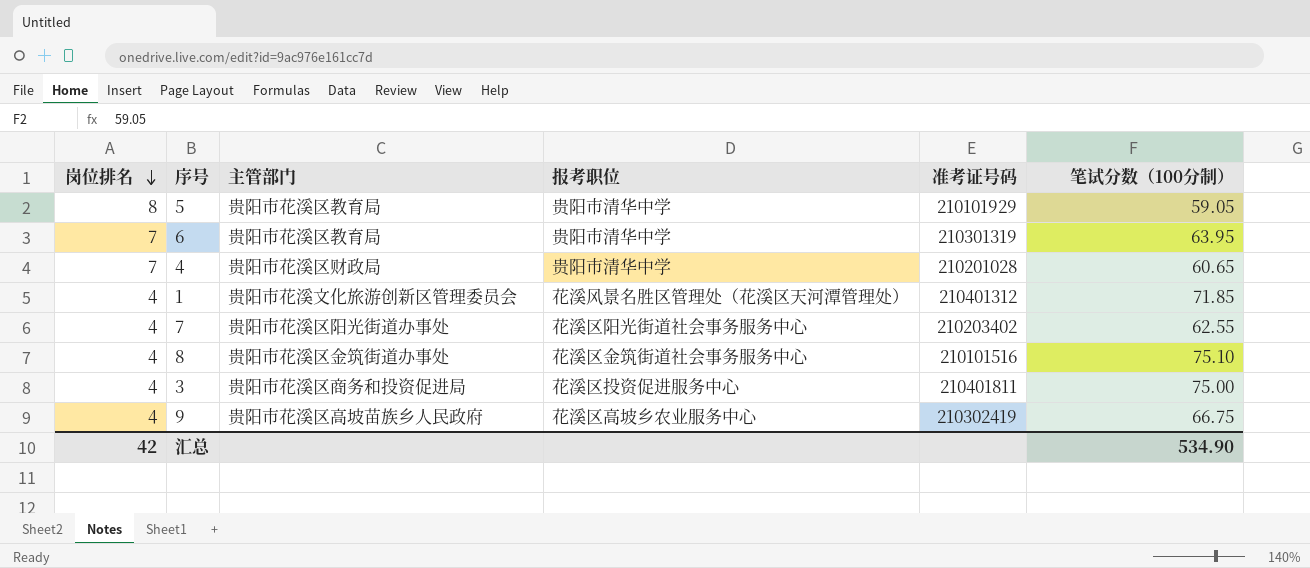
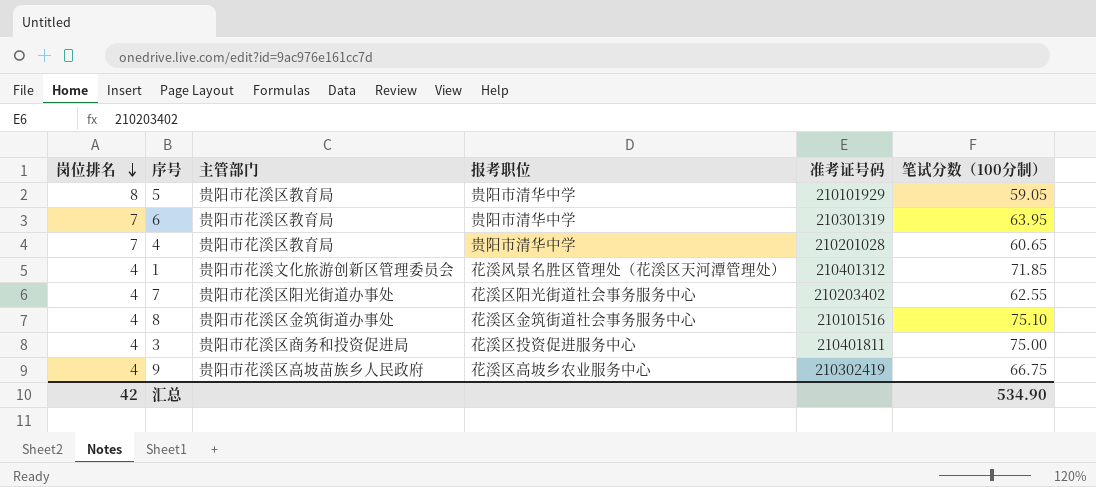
4 | 主管部门: 贵阳市花溪区财政局 -> 贵阳市花溪区教育局

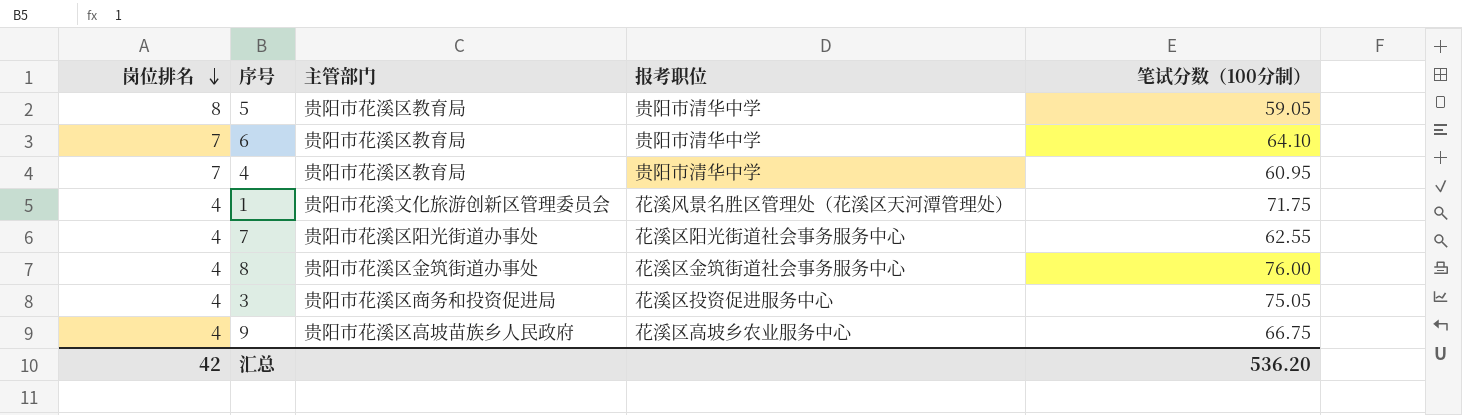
column 准考证号码 | position: 5 -> none
6 | 笔试分数（100分制）: 63.95 -> 64.10
4 | 笔试分数（100分制）: 60.65 -> 60.95
1 | 笔试分数（100分制）: 71.85 -> 71.75
8 | 笔试分数（100分制）: 75.10 -> 76.00
3 | 笔试分数（100分制）: 75.00 -> 75.05
汇总 | 笔试分数（100分制）: 534.90 -> 536.20

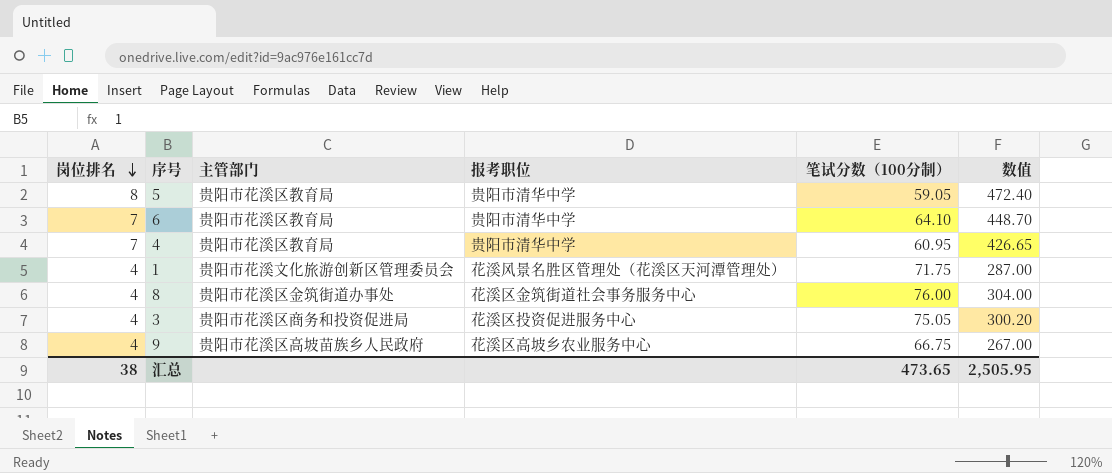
column 数值 | formula: none -> [岗位排名] * [笔试分数（100分制）]
row 7: 4 | 贵阳市花溪区阳光街道办事处 | 花溪区阳光街道社会事务服务中心 | 62.55 -> none
汇总 | 岗位排名: 42 -> 38
汇总 | 笔试分数（100分制）: 536.20 -> 473.65

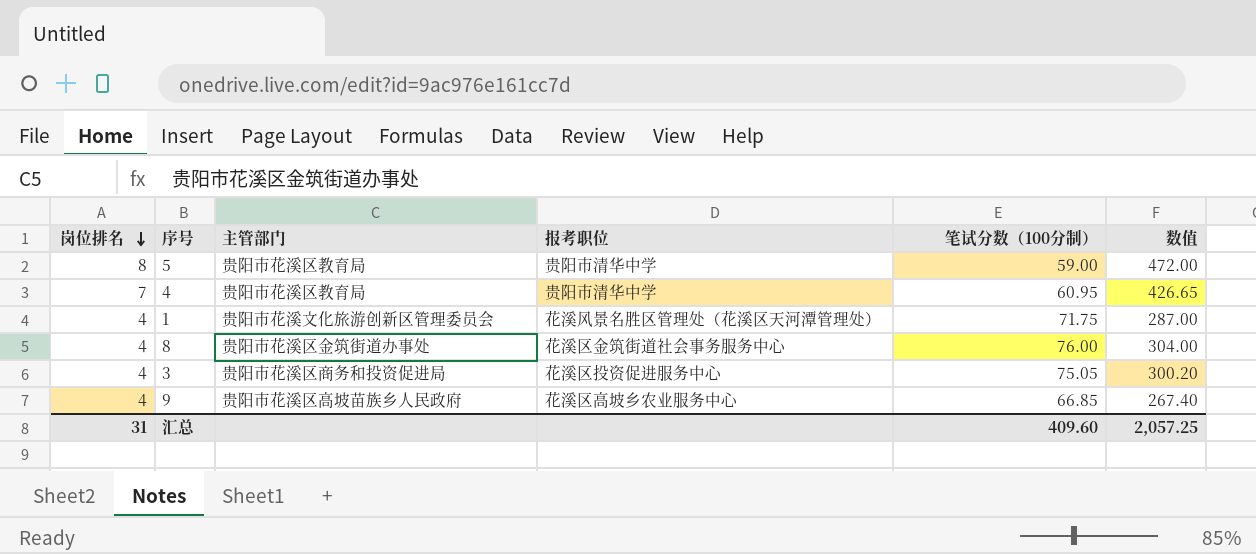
row 6: 7 | 贵阳市花溪区教育局 | 贵阳市清华中学 | 64.10 | 448.70 -> none
5 | 笔试分数（100分制）: 59.05 -> 59.00
5 | 数值: 472.40 -> 472.00
9 | 笔试分数（100分制）: 66.75 -> 66.85
9 | 数值: 267.00 -> 267.40
汇总 | 岗位排名: 38 -> 31
汇总 | 笔试分数（100分制）: 473.65 -> 409.60
汇总 | 数值: 2,505.95 -> 2,057.25

